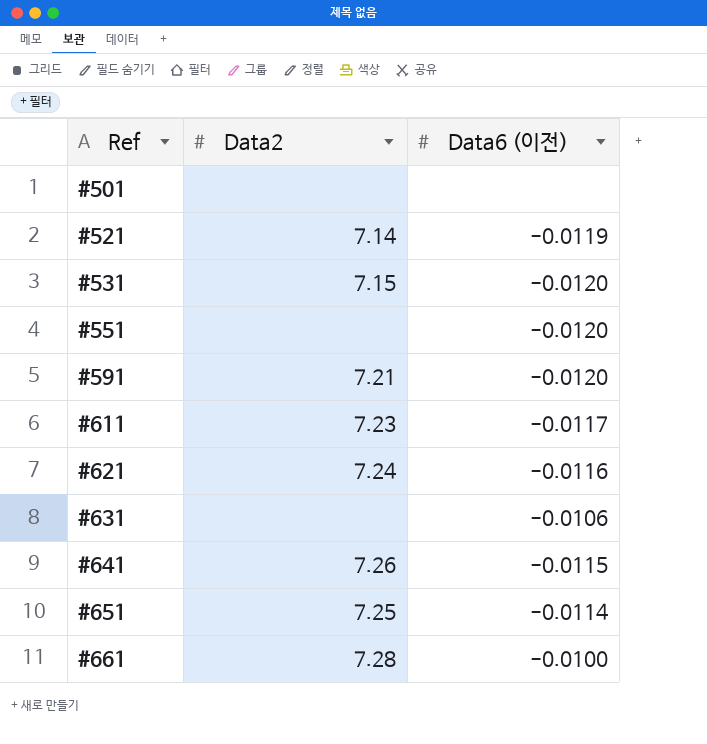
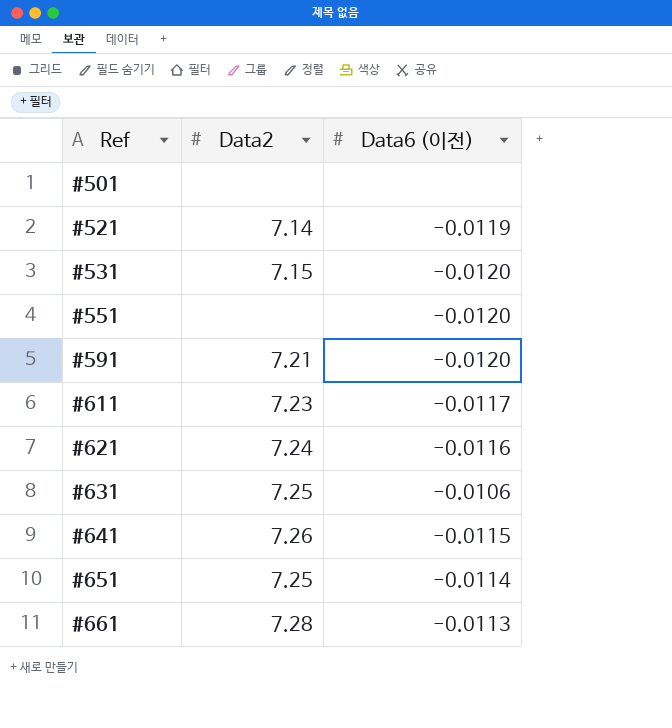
#631 | Data2: none -> 7.25
#661 | Data6 (이전): -0.0100 -> -0.0113

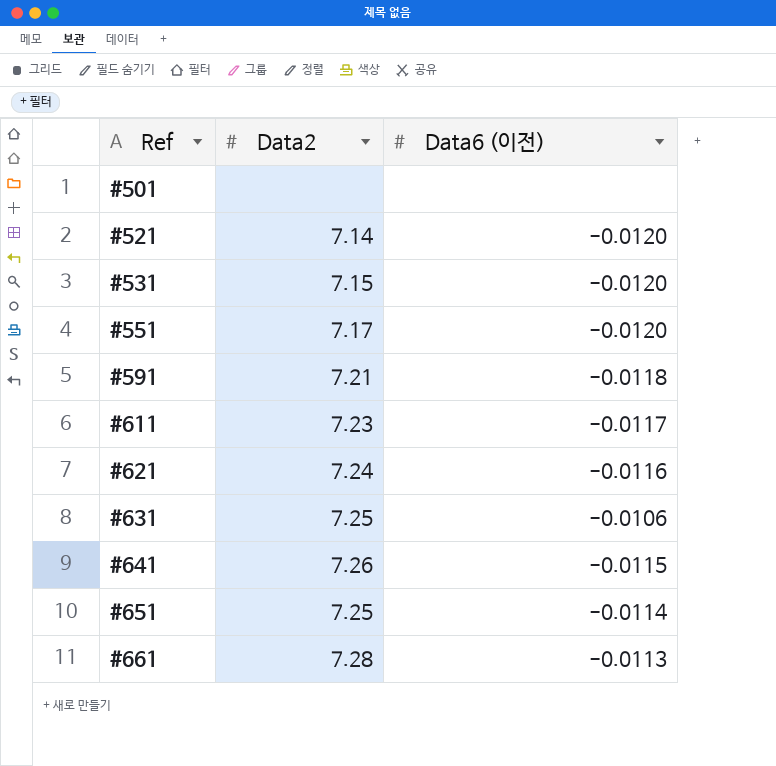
#521 | Data6 (이전): -0.0119 -> -0.0120
#551 | Data2: none -> 7.17
#591 | Data6 (이전): -0.0120 -> -0.0118

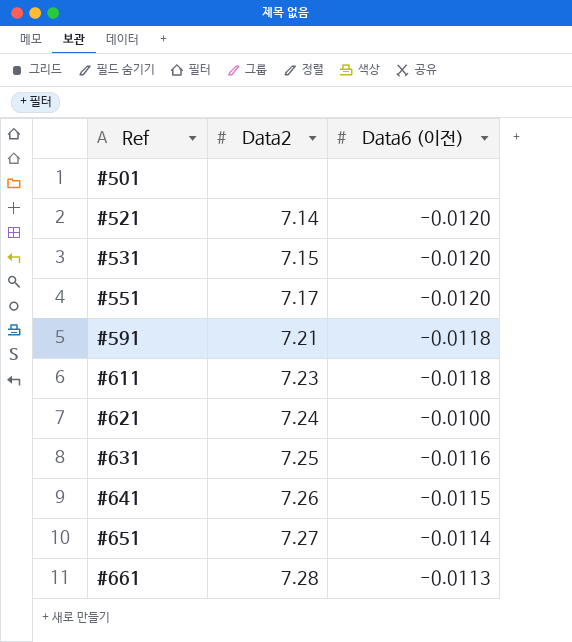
#611 | Data6 (이전): -0.0117 -> -0.0118
#621 | Data6 (이전): -0.0116 -> -0.0100
#631 | Data6 (이전): -0.0106 -> -0.0116
#651 | Data2: 7.25 -> 7.27

